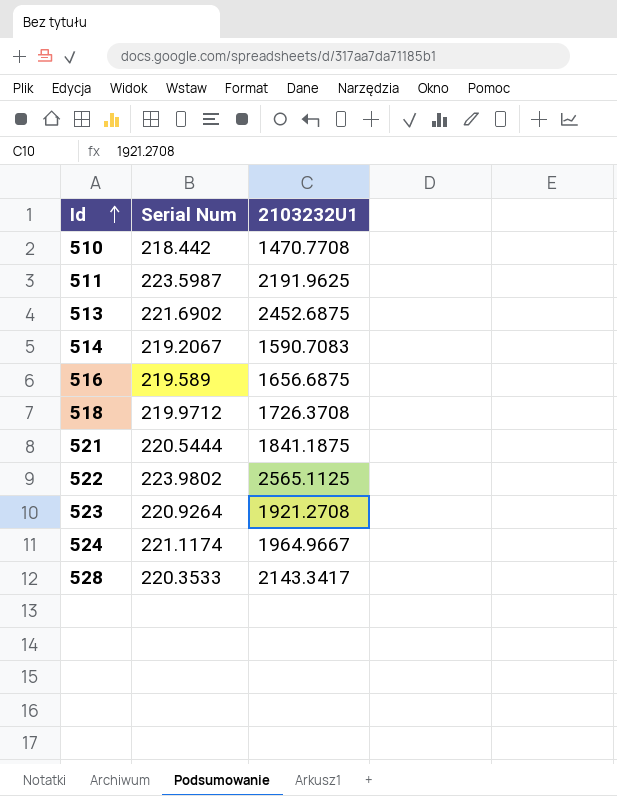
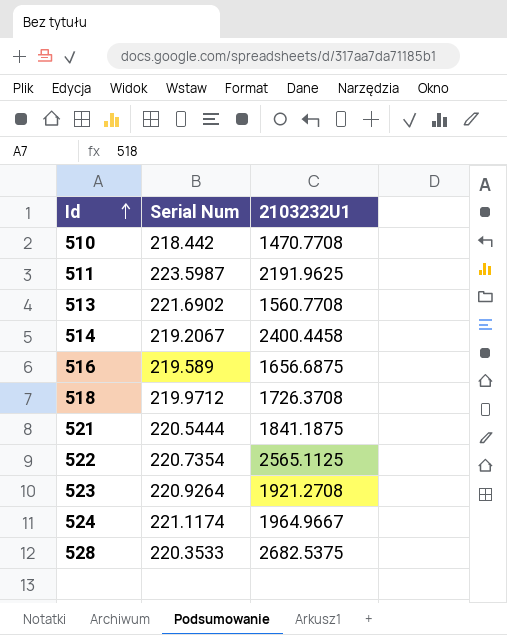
513 | 2103232U1: 2452.6875 -> 1560.7708
514 | 2103232U1: 1590.7083 -> 2400.4458
522 | Serial Num: 223.9802 -> 220.7354
528 | 2103232U1: 2143.3417 -> 2682.5375

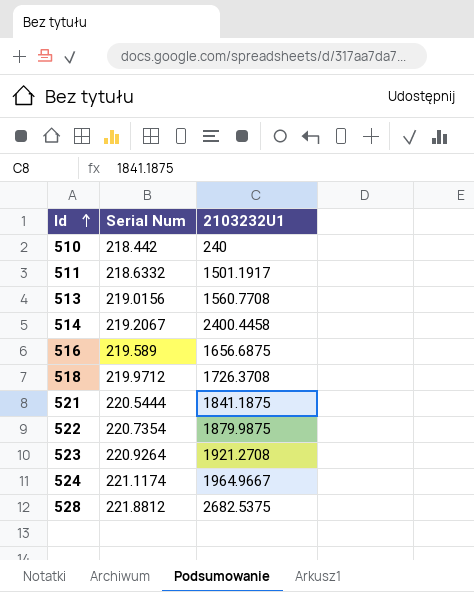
510 | 2103232U1: 1470.7708 -> 240
511 | Serial Num: 223.5987 -> 218.6332
511 | 2103232U1: 2191.9625 -> 1501.1917
513 | Serial Num: 221.6902 -> 219.0156
522 | 2103232U1: 2565.1125 -> 1879.9875
528 | Serial Num: 220.3533 -> 221.8812

